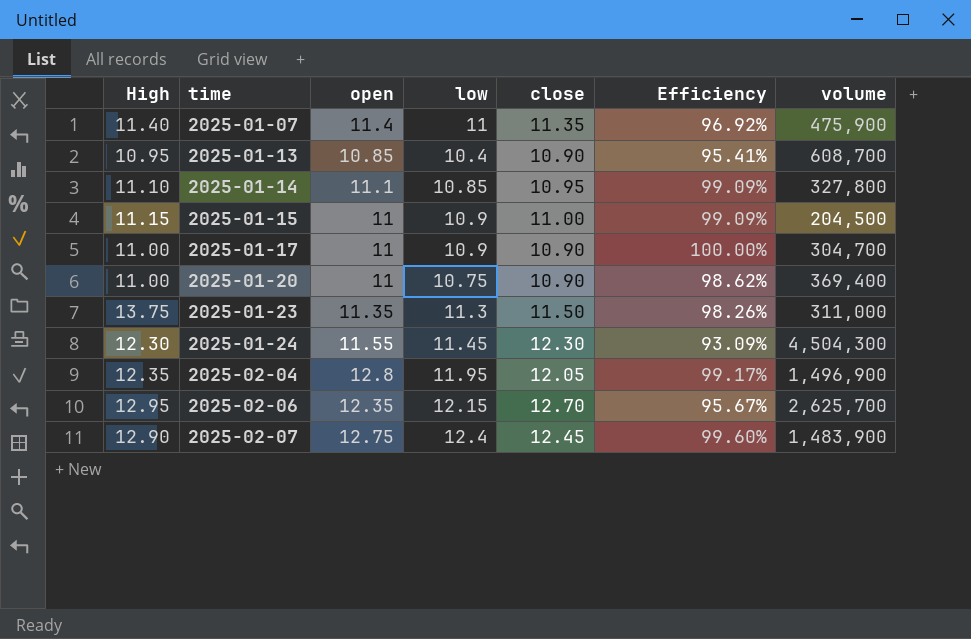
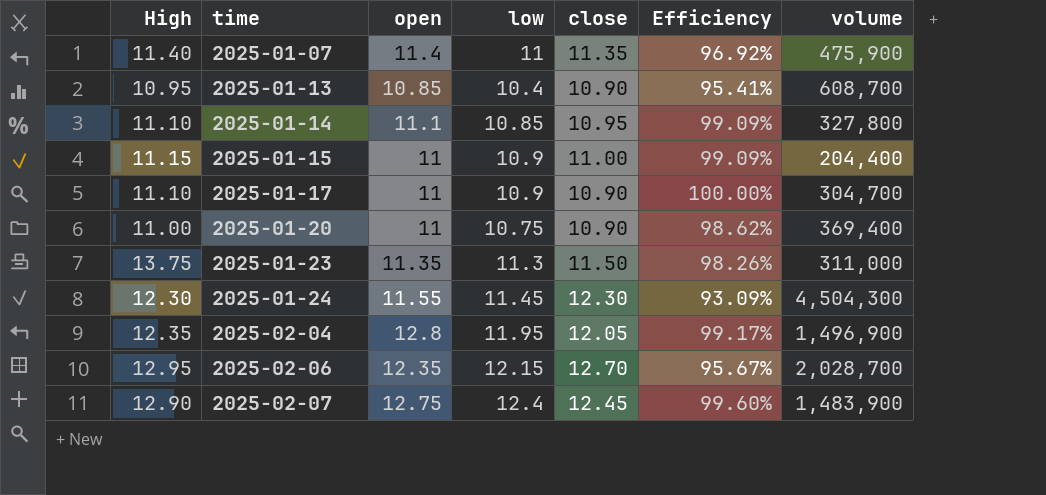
2025-01-15 | volume: 204,500 -> 204,400
2025-01-17 | High: 11.00 -> 11.10
2025-02-06 | volume: 2,625,700 -> 2,028,700

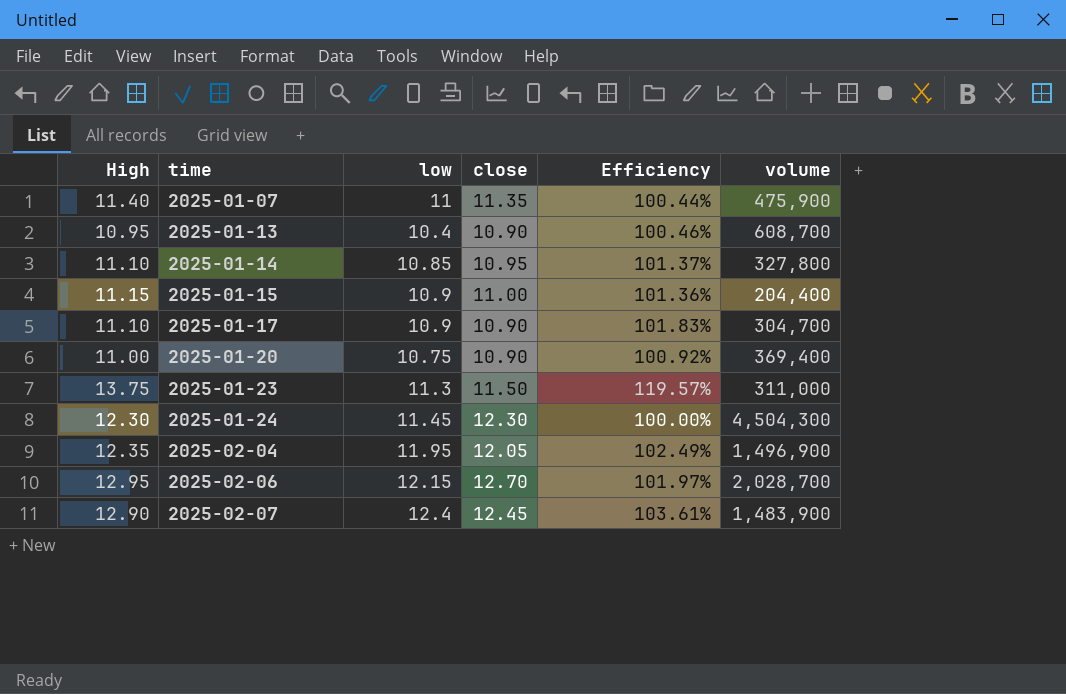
column open | position: 3 -> none
column Efficiency | formula: [low] / [close] -> [High] / [close]

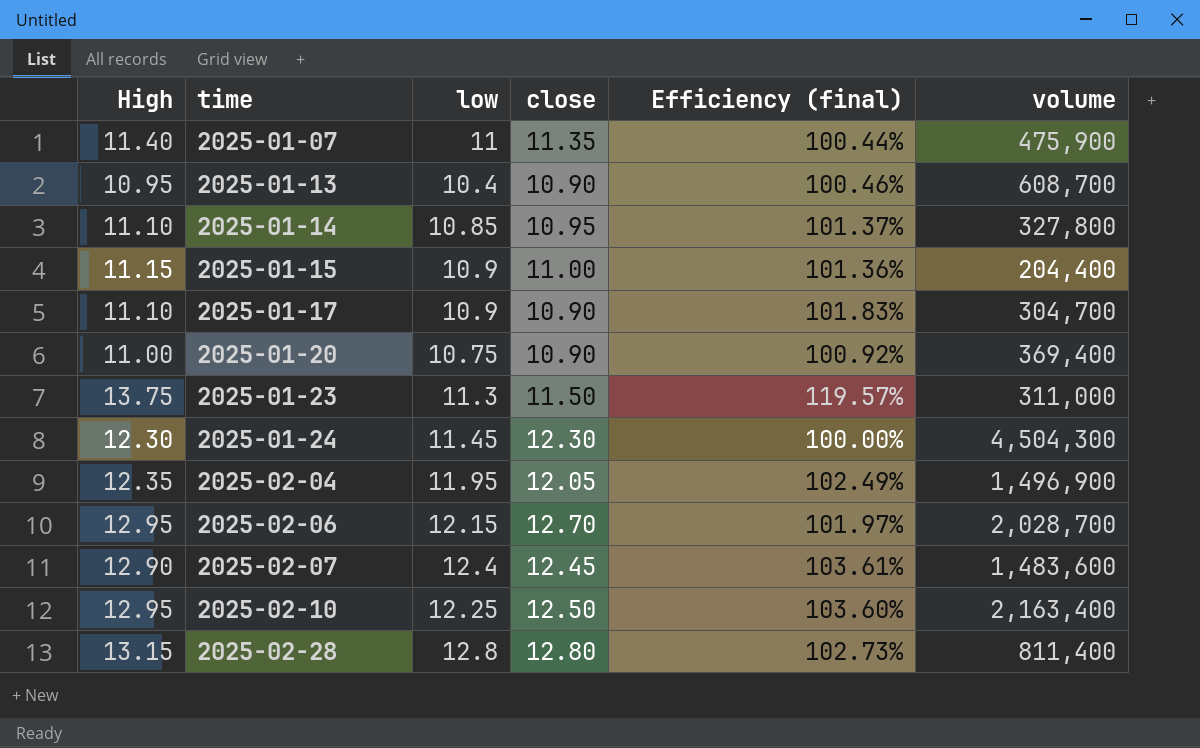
column name: Efficiency -> Efficiency (final)
2025-02-07 | volume: 1,483,900 -> 1,483,600
row 2025-02-10: none -> 12.95 | 12.25 | 12.50 | 103.60% | 2,163,400
row 2025-02-28: none -> 13.15 | 12.8 | 12.80 | 102.73% | 811,400

